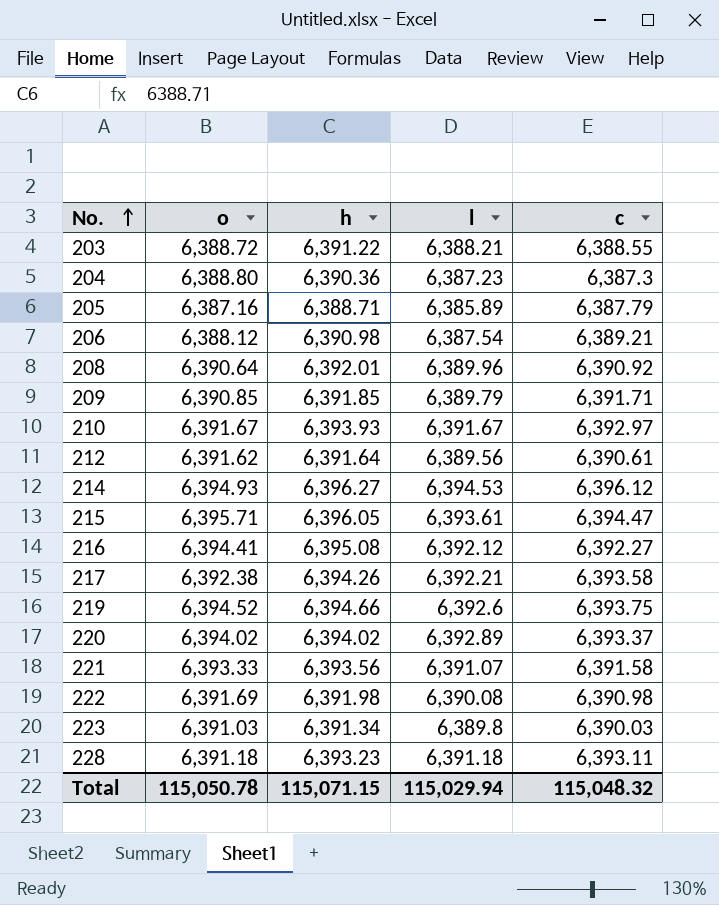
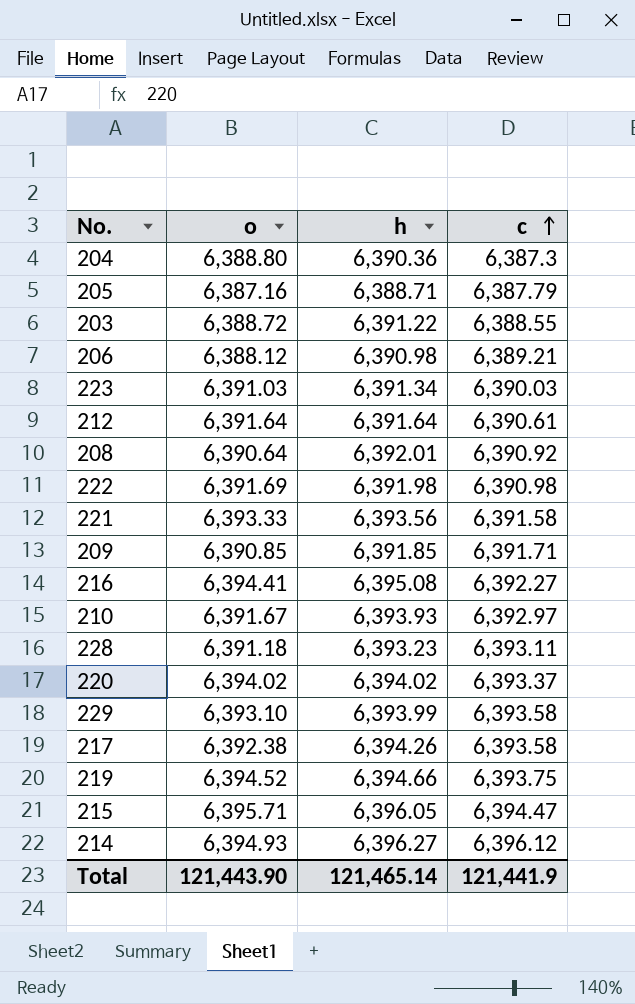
row order: No. ascending -> c ascending
column l | position: 4 -> none
212 | o: 6,391.62 -> 6,391.64
row 229: none -> 6,393.10 | 6,393.99 | 6,393.58
Total | o: 115,050.78 -> 121,443.90
Total | h: 115,071.15 -> 121,465.14
Total | c: 115,048.32 -> 121,441.9

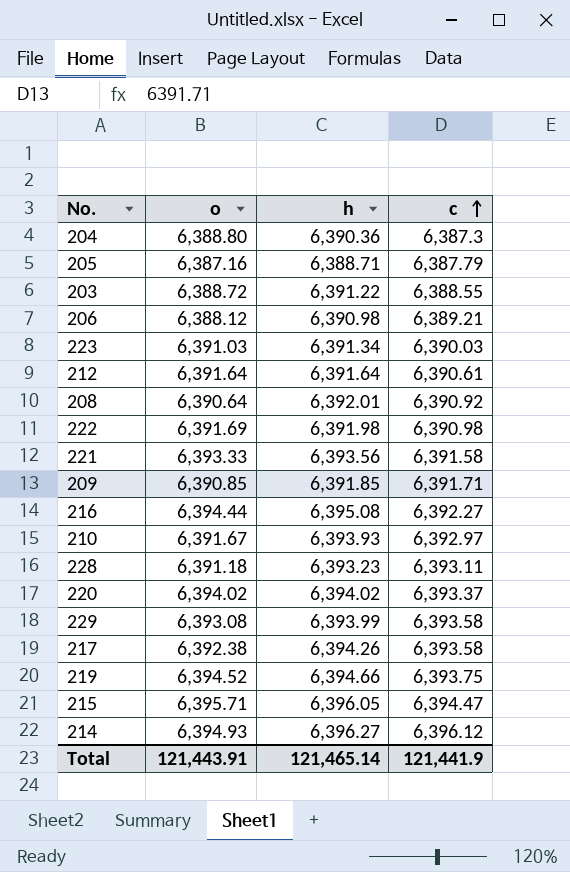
216 | o: 6,394.41 -> 6,394.44
229 | o: 6,393.10 -> 6,393.08
Total | o: 121,443.90 -> 121,443.91

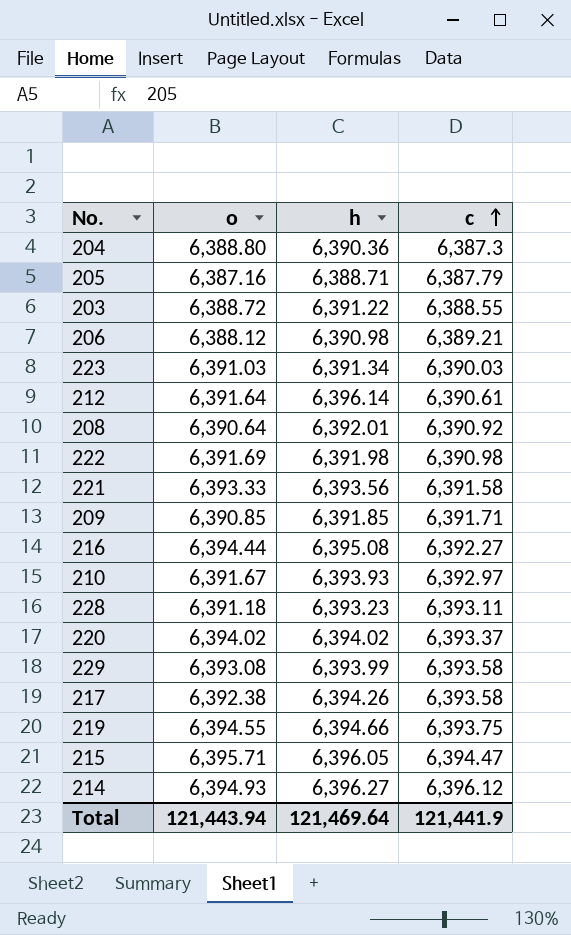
212 | h: 6,391.64 -> 6,396.14
219 | o: 6,394.52 -> 6,394.55
Total | o: 121,443.91 -> 121,443.94
Total | h: 121,465.14 -> 121,469.64

